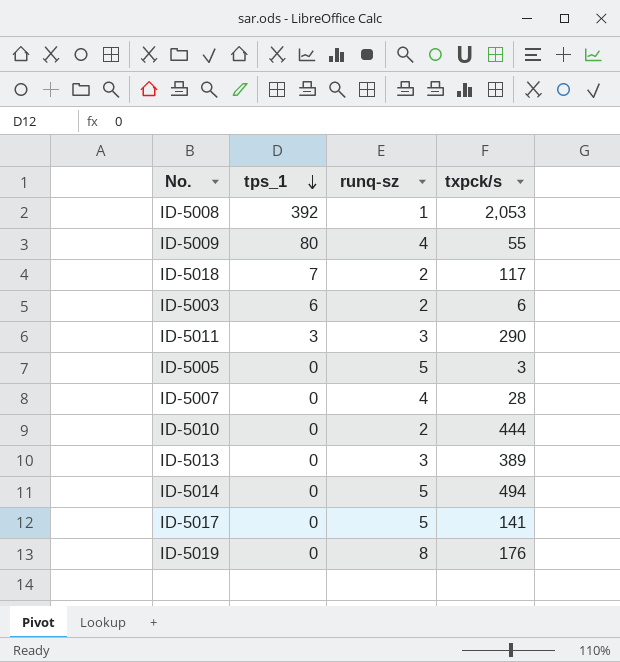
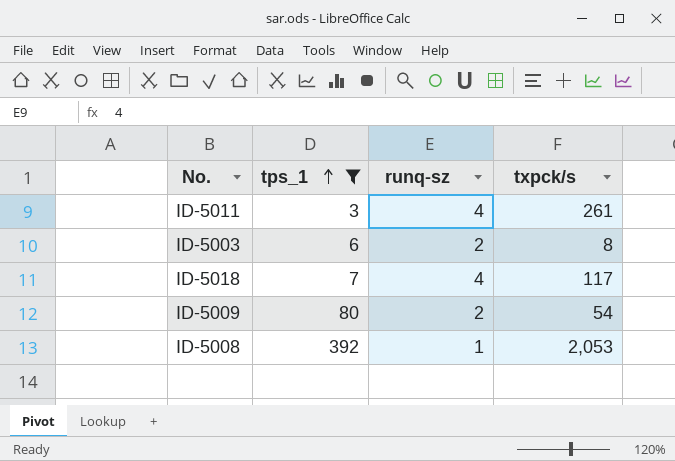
filter: none -> tps_1 != 0
row order: tps_1 descending -> tps_1 ascending
ID-5011 | runq-sz: 3 -> 4
ID-5011 | txpck/s: 290 -> 261
ID-5003 | txpck/s: 6 -> 8
ID-5018 | runq-sz: 2 -> 4
ID-5009 | runq-sz: 4 -> 2
ID-5009 | txpck/s: 55 -> 54

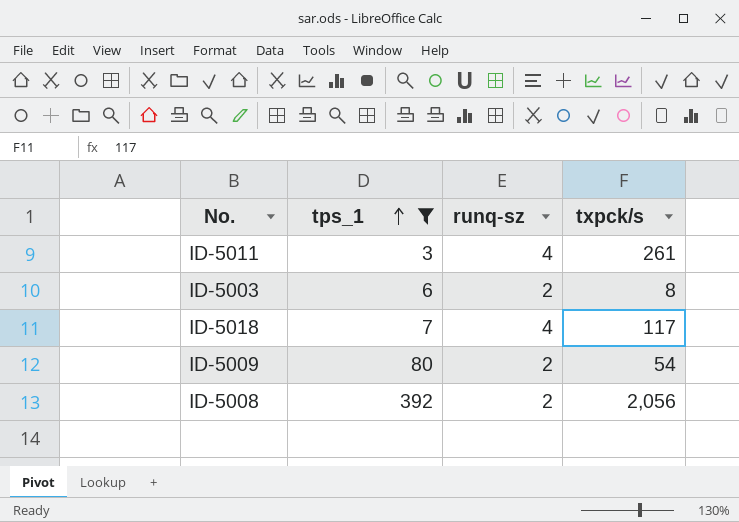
ID-5008 | runq-sz: 1 -> 2
ID-5008 | txpck/s: 2,053 -> 2,056

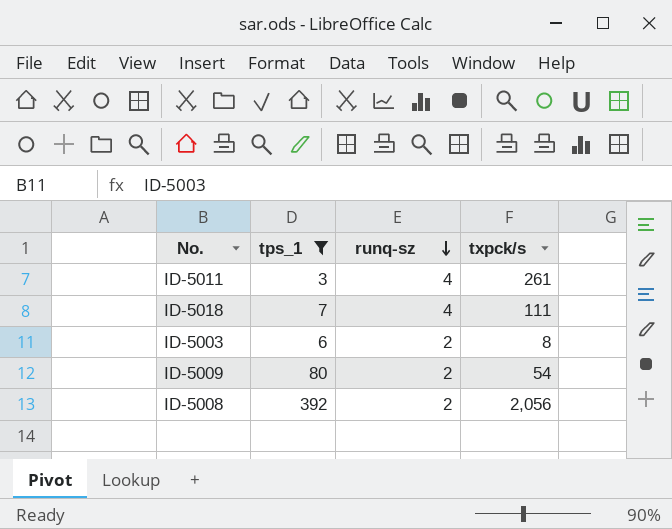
row order: tps_1 ascending -> runq-sz descending
ID-5018 | txpck/s: 117 -> 111

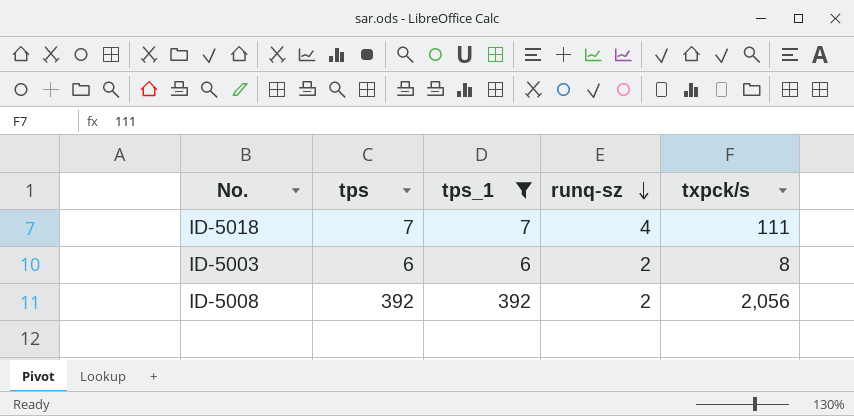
column tps | position: none -> 2
row ID-5011: 3 | 4 | 261 -> none
row ID-5009: 80 | 2 | 54 -> none

